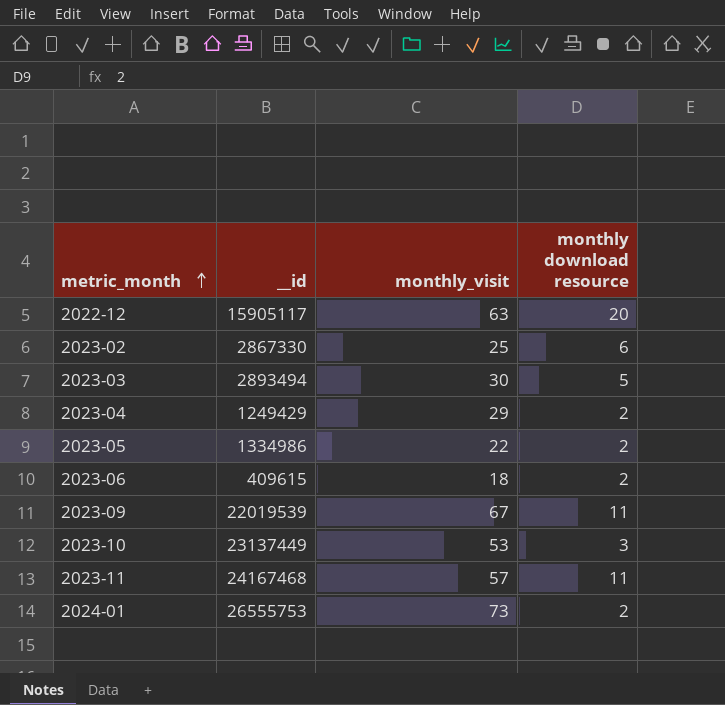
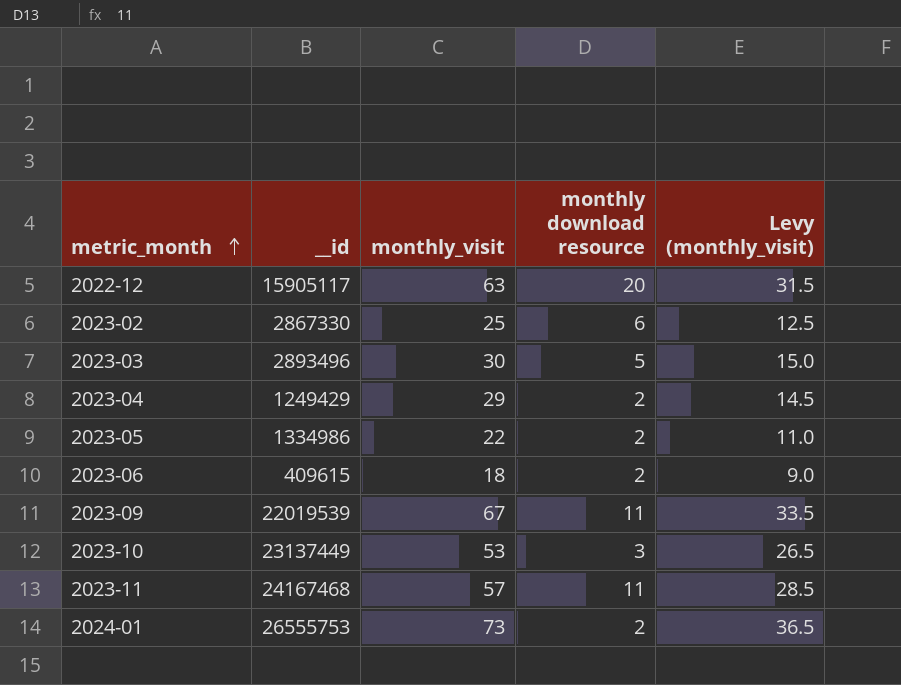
column Levy (monthly_visit) | formula: none -> [monthly_visit] * 0.5
2023-03 | __id: 2893494 -> 2893496

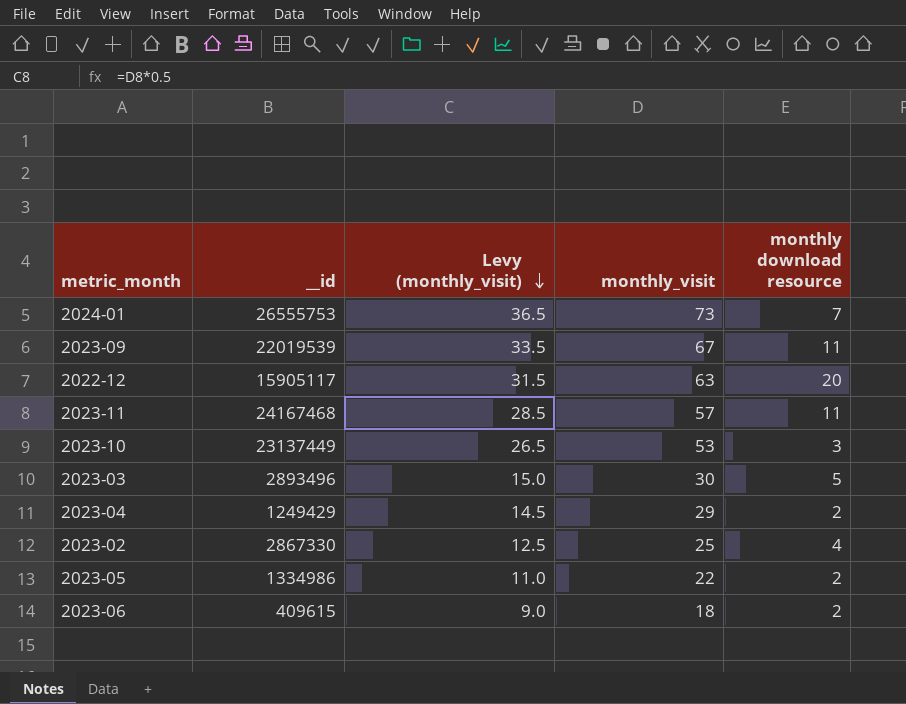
row order: metric_month ascending -> Levy (monthly_visit) descending
column Levy (monthly_visit) | position: 5 -> 3
2024-01 | monthly download resource: 2 -> 7
2023-02 | monthly download resource: 6 -> 4

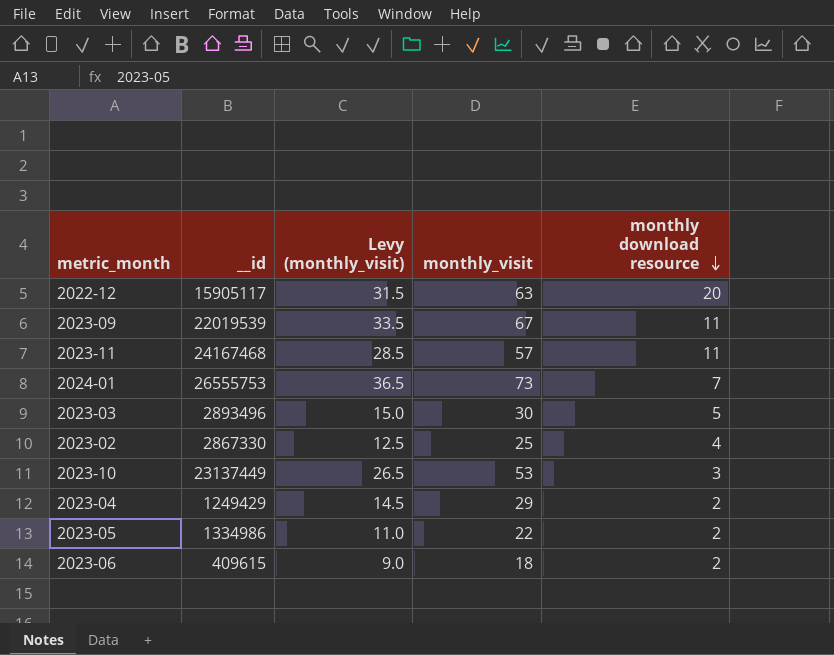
row order: Levy (monthly_visit) descending -> monthly download resource descending

